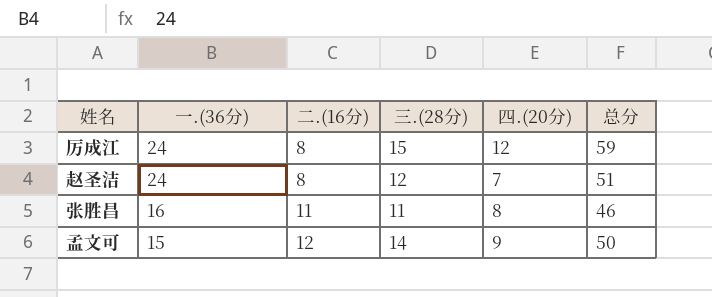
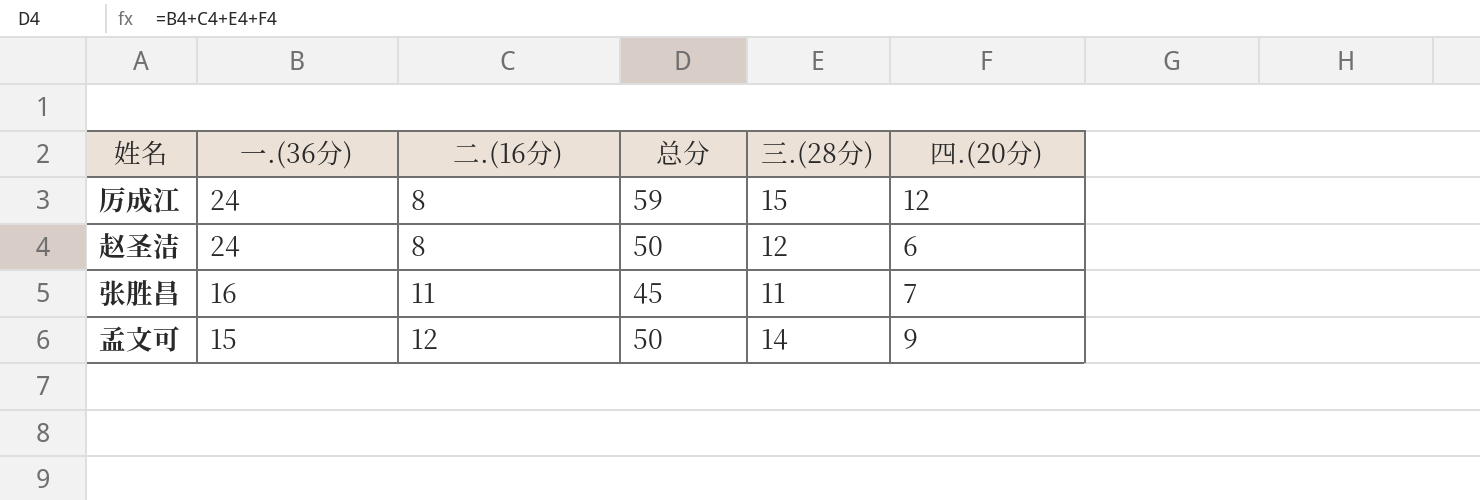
column 总分 | position: 6 -> 4
赵圣洁 | 总分: 51 -> 50
赵圣洁 | 四.(20分): 7 -> 6
张胜昌 | 总分: 46 -> 45
张胜昌 | 四.(20分): 8 -> 7

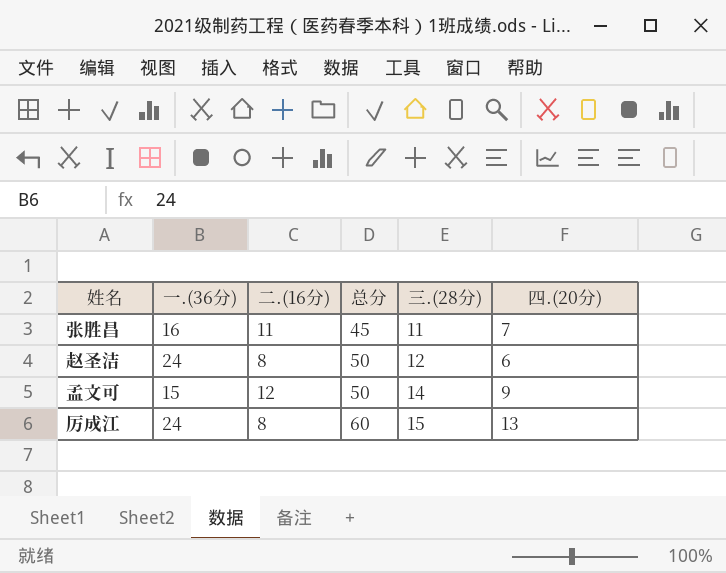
row order: 一.(36分) descending -> 总分 ascending
厉成江 | 总分: 59 -> 60
厉成江 | 四.(20分): 12 -> 13

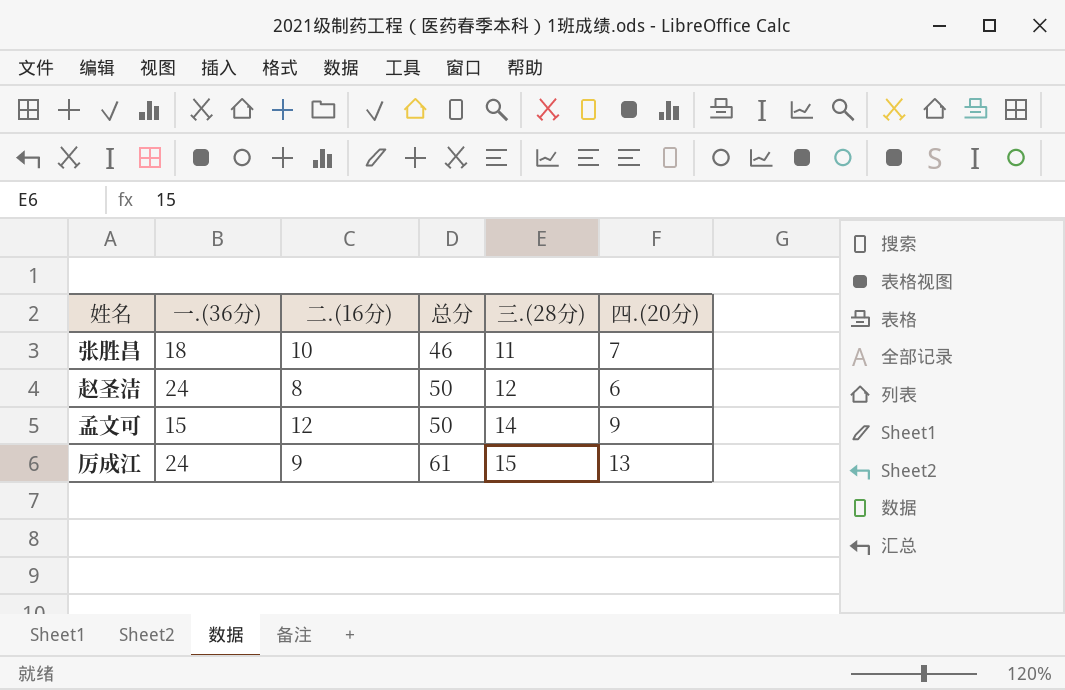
张胜昌 | 一.(36分): 16 -> 18
张胜昌 | 二.(16分): 11 -> 10
张胜昌 | 总分: 45 -> 46
厉成江 | 二.(16分): 8 -> 9
厉成江 | 总分: 60 -> 61

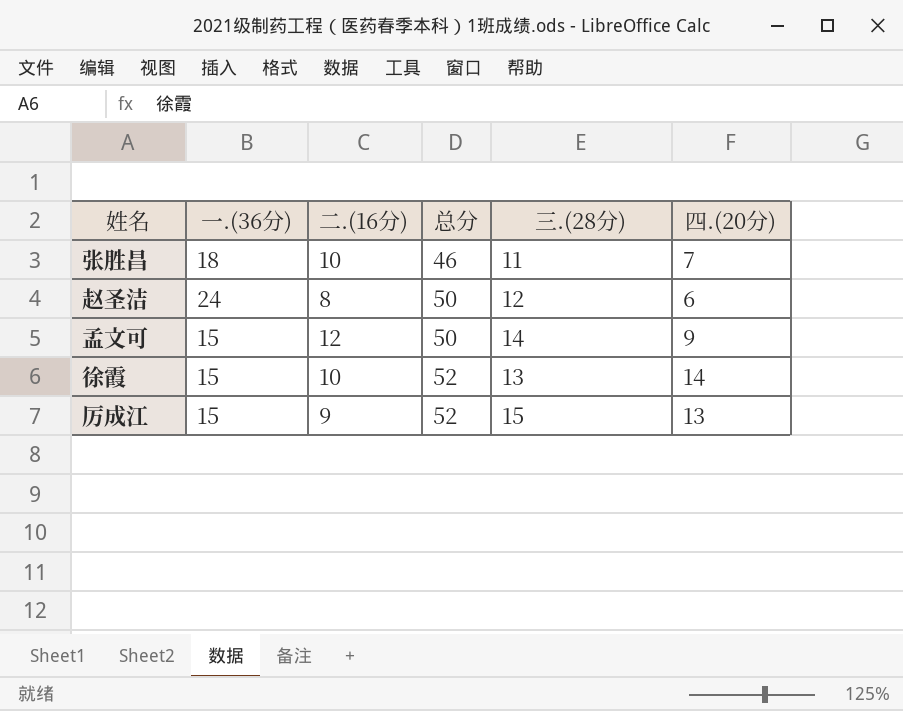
row 徐霞: none -> 15 | 10 | 52 | 13 | 14
厉成江 | 一.(36分): 24 -> 15
厉成江 | 总分: 61 -> 52

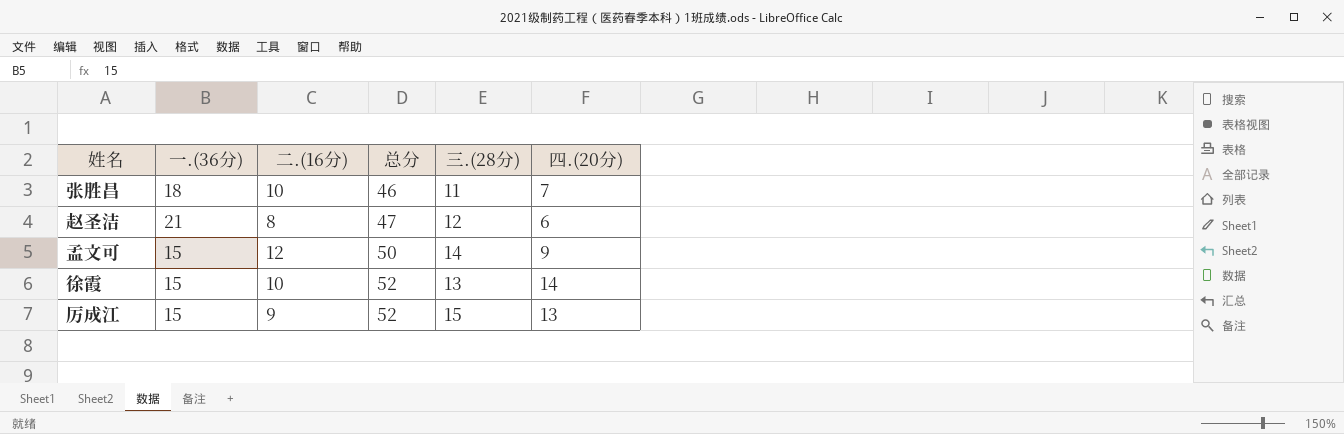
赵圣洁 | 一.(36分): 24 -> 21
赵圣洁 | 总分: 50 -> 47

